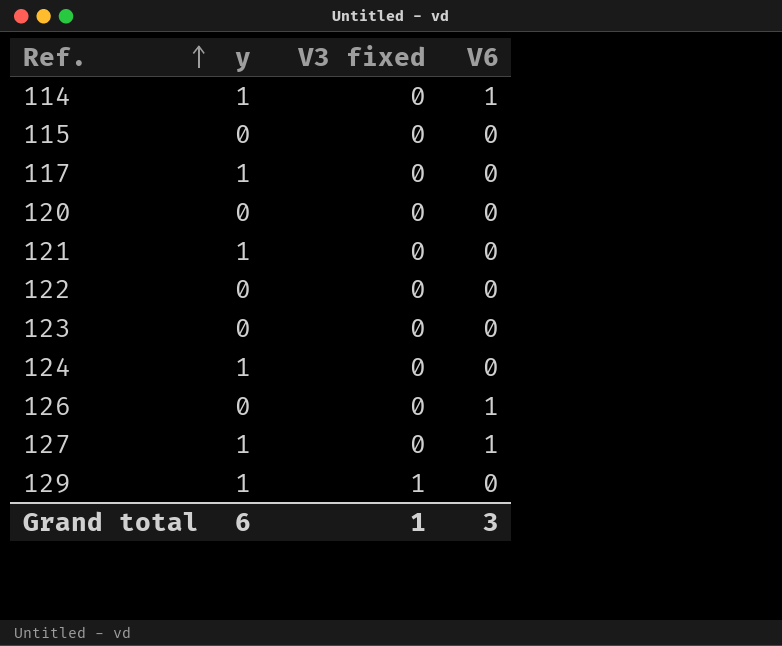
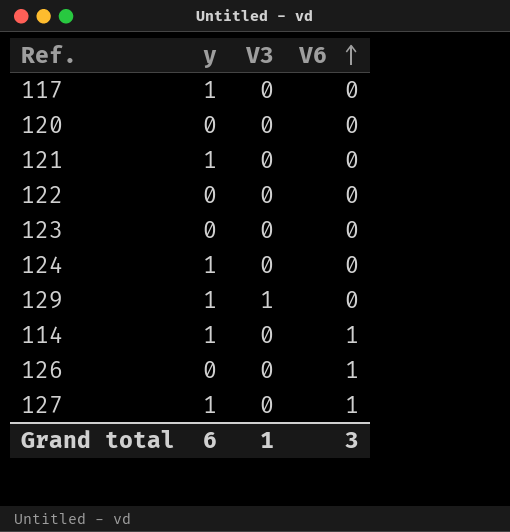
row order: Ref. ascending -> V6 ascending
column name: V3 fixed -> V3
row 115: 0 | 0 | 0 -> none

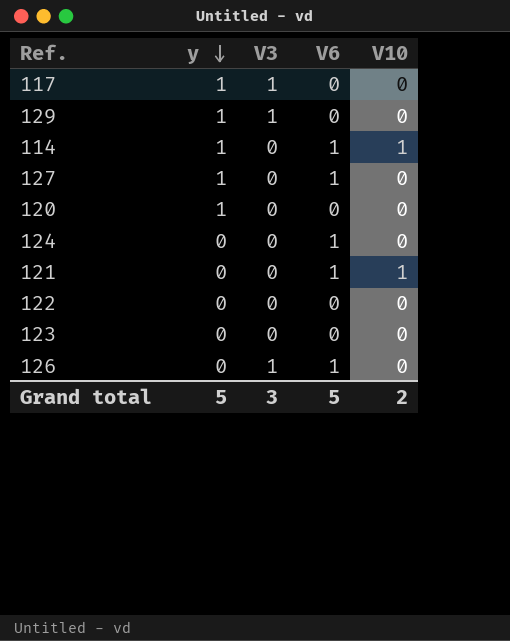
row order: V6 ascending -> y descending
column V10 | position: none -> 5
117 | V3: 0 -> 1
120 | y: 0 -> 1
124 | y: 1 -> 0
124 | V6: 0 -> 1
121 | y: 1 -> 0
121 | V6: 0 -> 1
126 | V3: 0 -> 1
Grand total | y: 6 -> 5
Grand total | V3: 1 -> 3
Grand total | V6: 3 -> 5

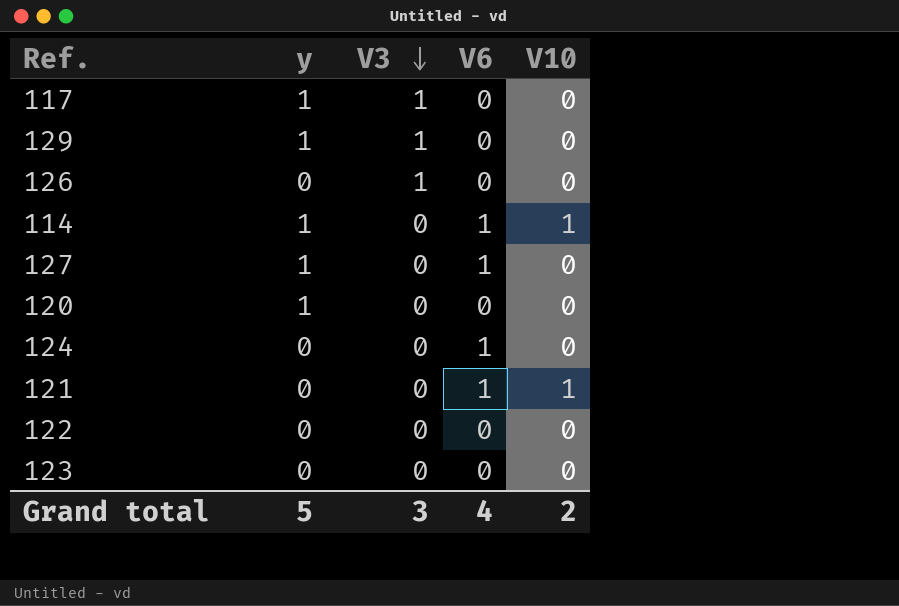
row order: y descending -> V3 descending
126 | V6: 1 -> 0
Grand total | V6: 5 -> 4

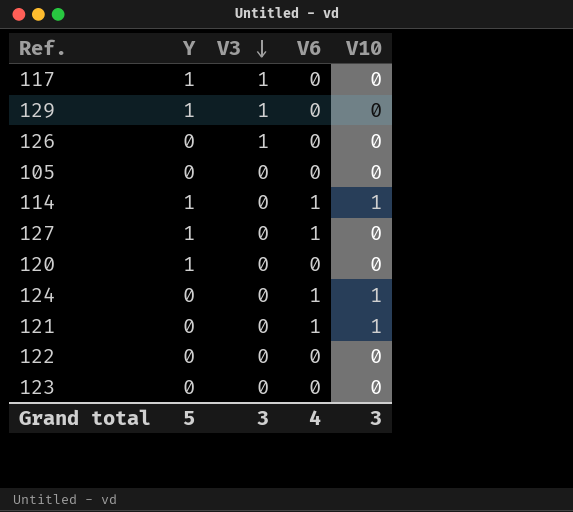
column name: y -> Y
row 105: none -> 0 | 0 | 0 | 0
124 | V10: 0 -> 1
Grand total | V10: 2 -> 3

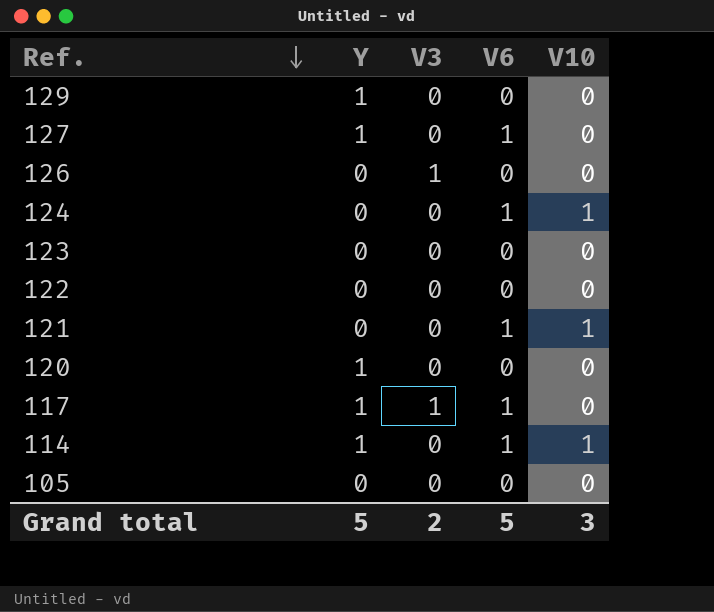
row order: V3 descending -> Ref. descending
129 | V3: 1 -> 0
117 | V6: 0 -> 1
Grand total | V3: 3 -> 2
Grand total | V6: 4 -> 5

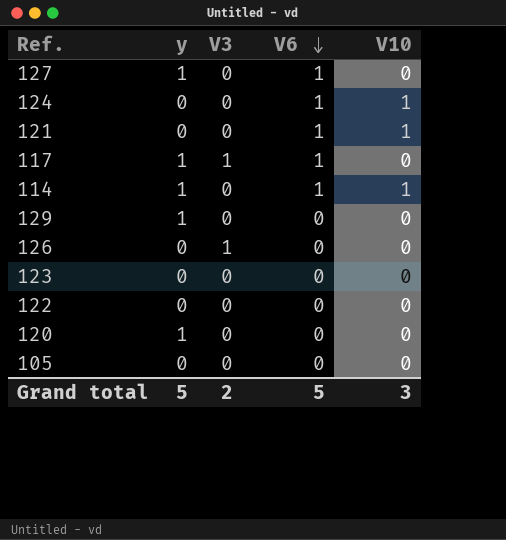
row order: Ref. descending -> V6 descending
column name: Y -> y

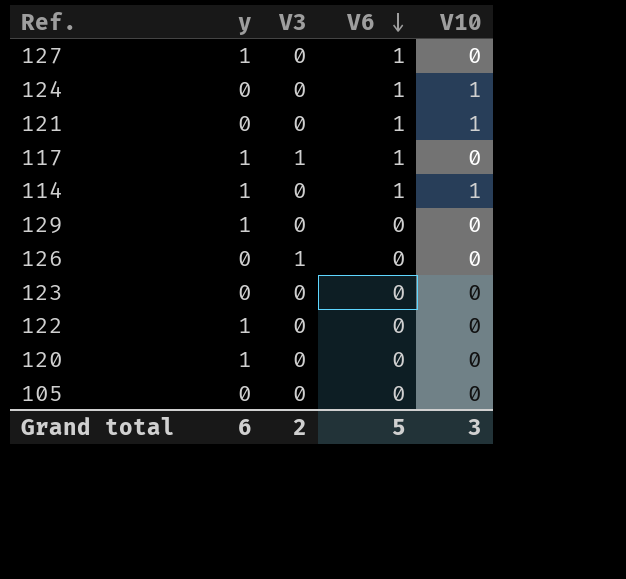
122 | y: 0 -> 1
Grand total | y: 5 -> 6

